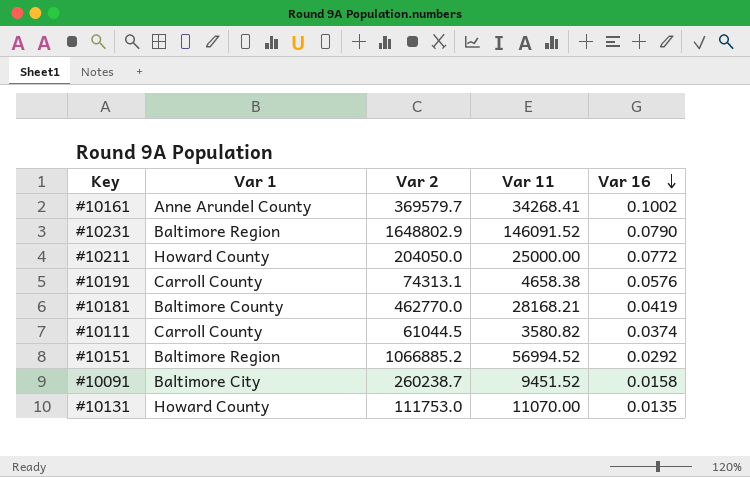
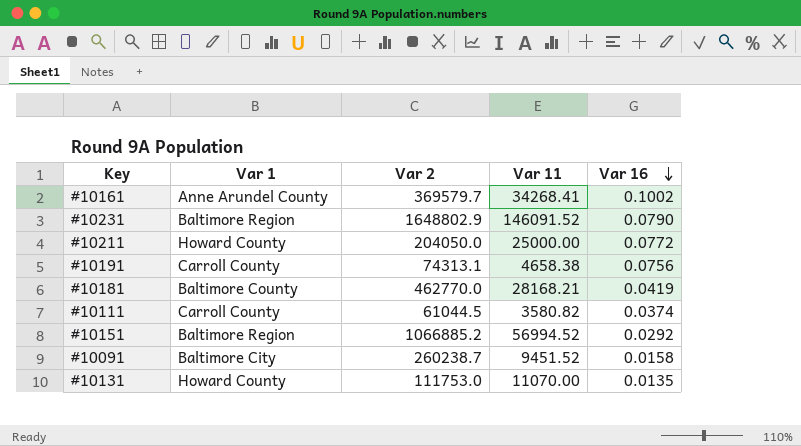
#10191 | Var 16: 0.0576 -> 0.0756

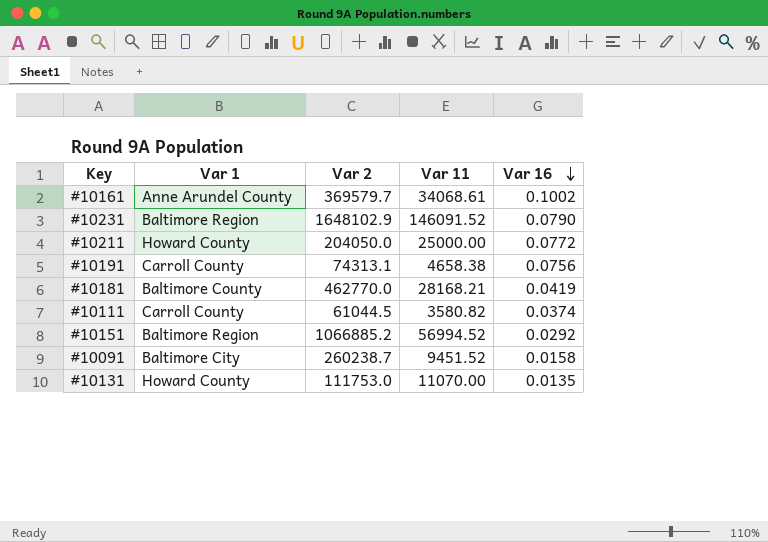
#10161 | Var 11: 34268.41 -> 34068.61
#10231 | Var 2: 1648802.9 -> 1648102.9

